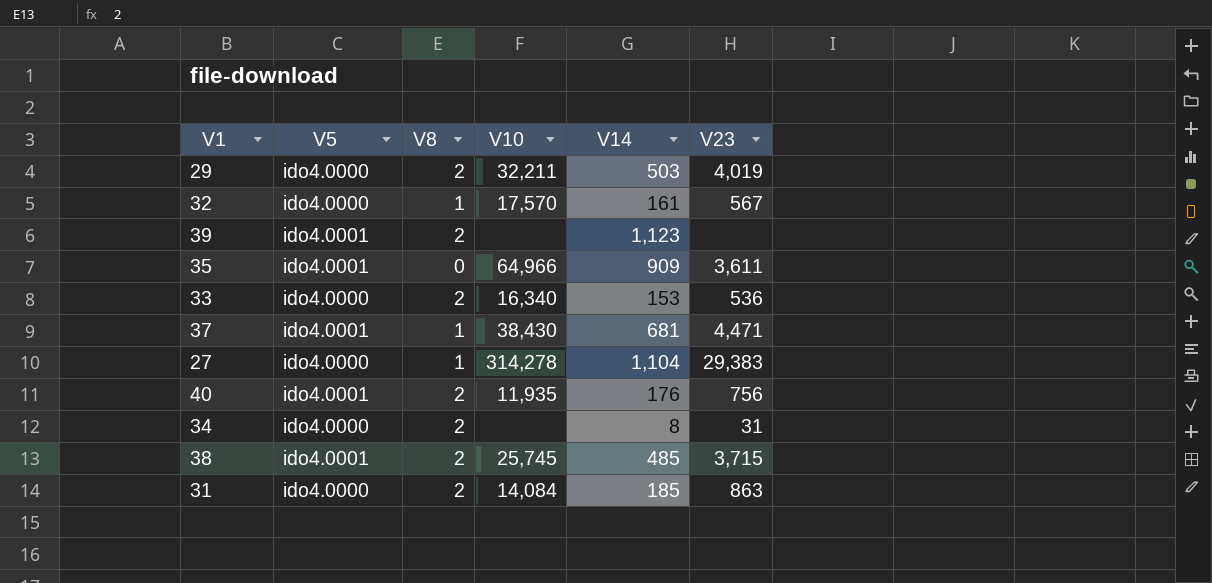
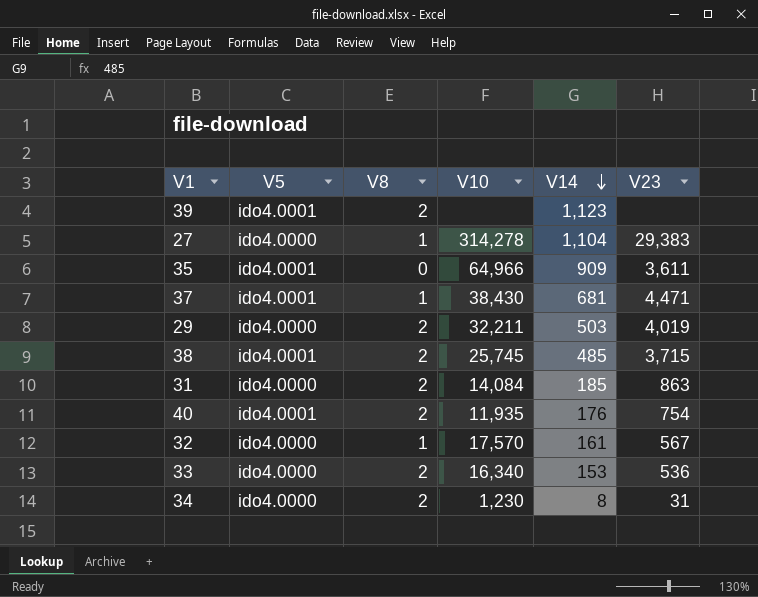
row order: none -> V14 descending
40 | V23: 756 -> 754
34 | V10: none -> 1,230

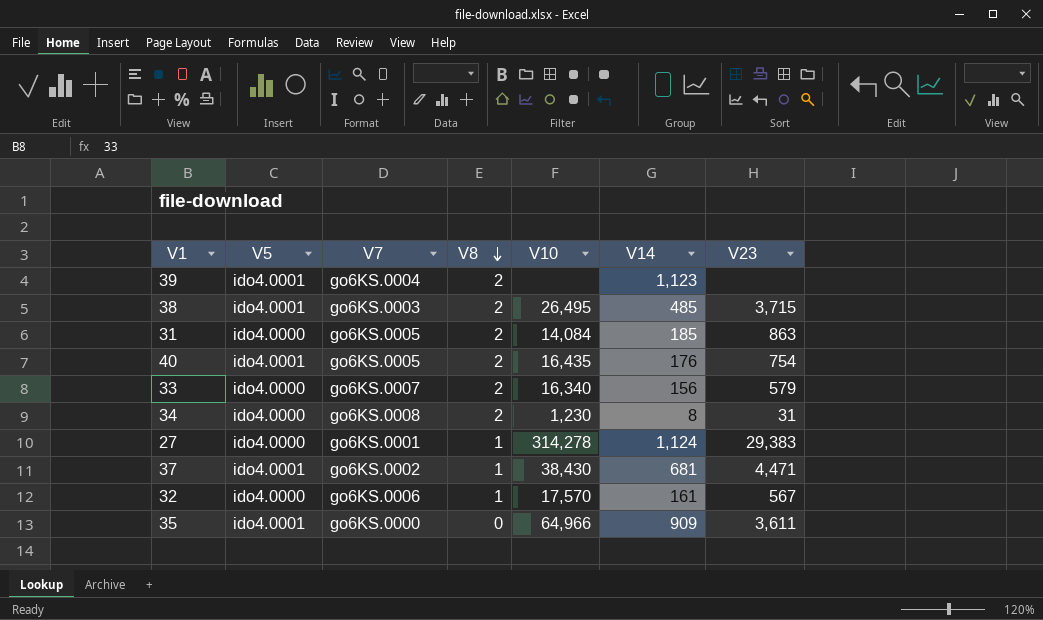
row order: V14 descending -> V8 descending
column V7 | position: none -> 3
row 29: ido4.0000 | 2 | 32,211 | 503 | 4,019 -> none
38 | V10: 25,745 -> 26,495
40 | V10: 11,935 -> 16,435
33 | V14: 153 -> 156
33 | V23: 536 -> 579
27 | V14: 1,104 -> 1,124

